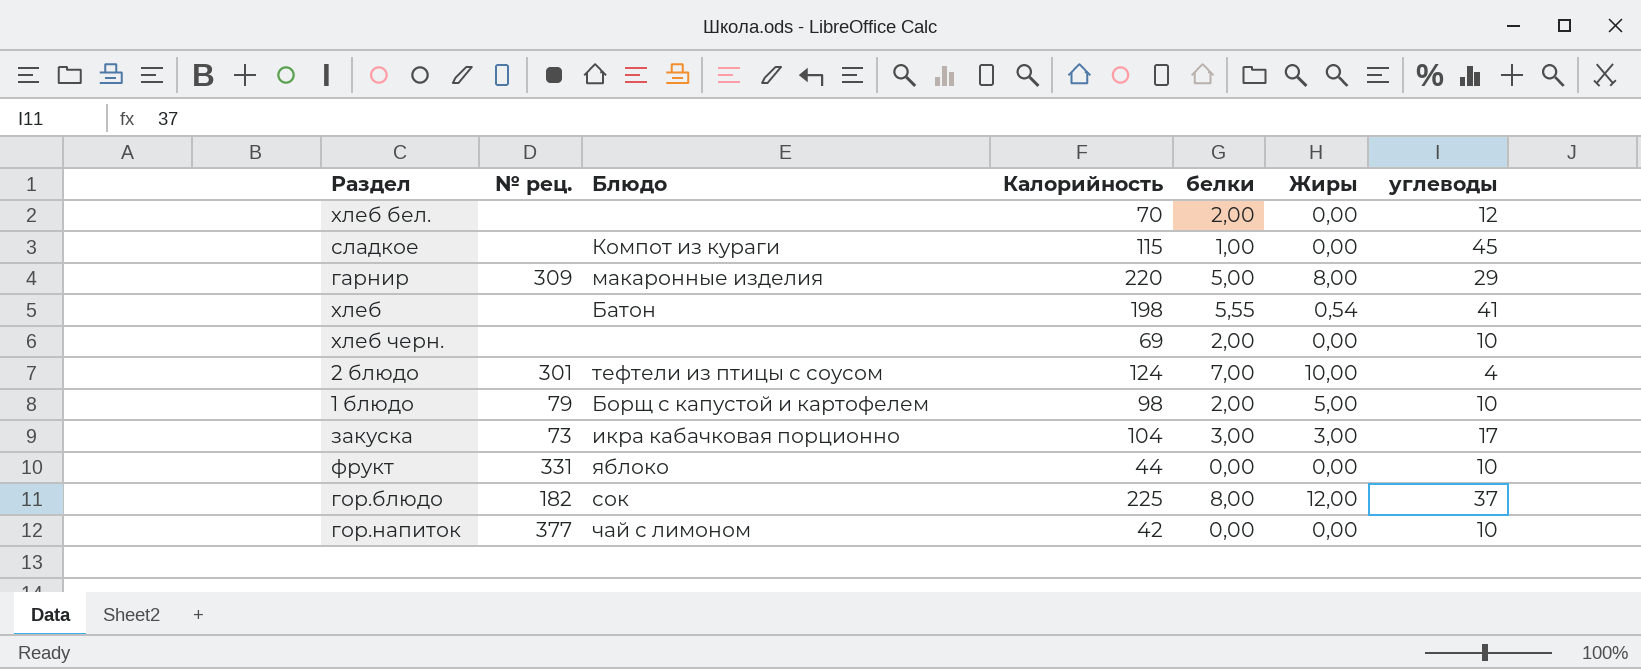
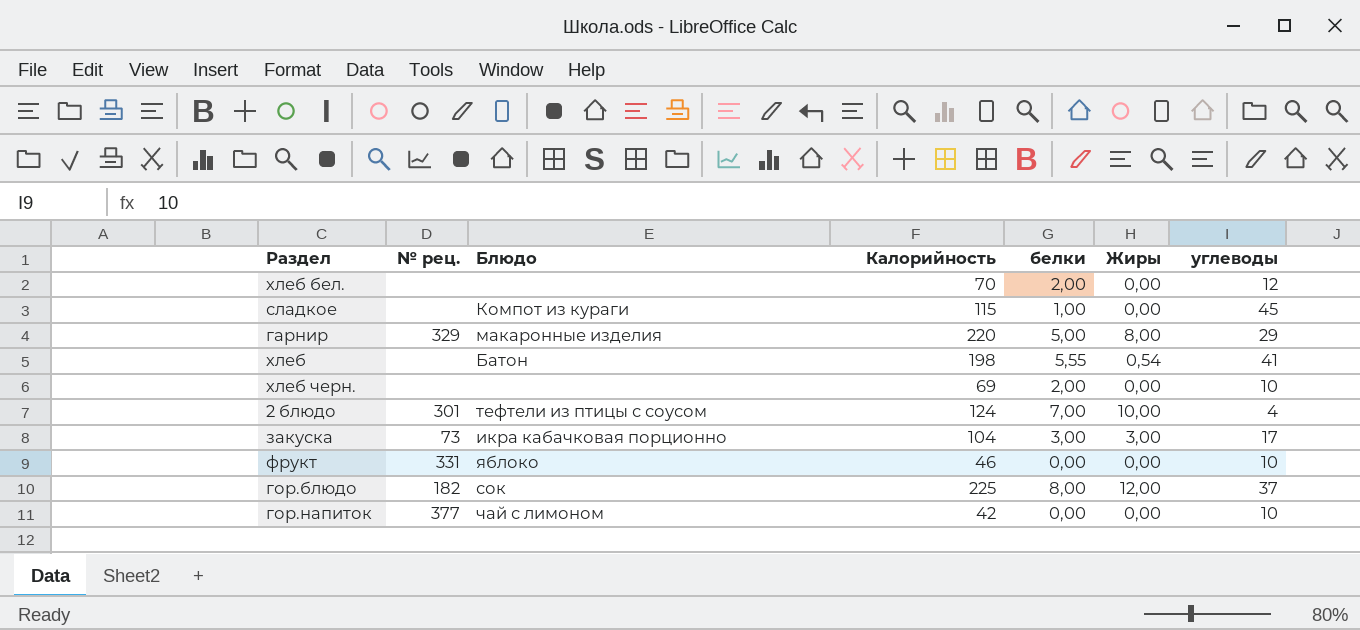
row 1 блюдо: 79 | Борщ с капустой и картофелем | 98 | 2,00 | 5,00 | 10 -> none
гарнир | № рец.: 309 -> 329
фрукт | Калорийность: 44 -> 46

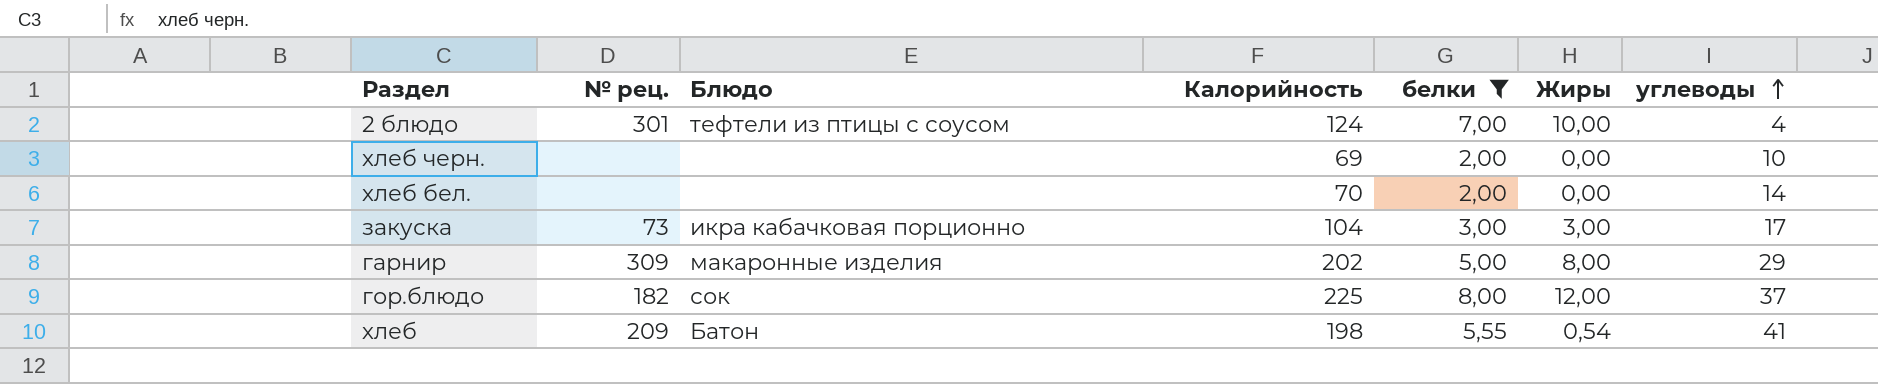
filter: none -> белки >= 2,00
row order: none -> углеводы ascending
хлеб бел. | углеводы: 12 -> 14
гарнир | № рец.: 329 -> 309
гарнир | Калорийность: 220 -> 202
хлеб | № рец.: none -> 209

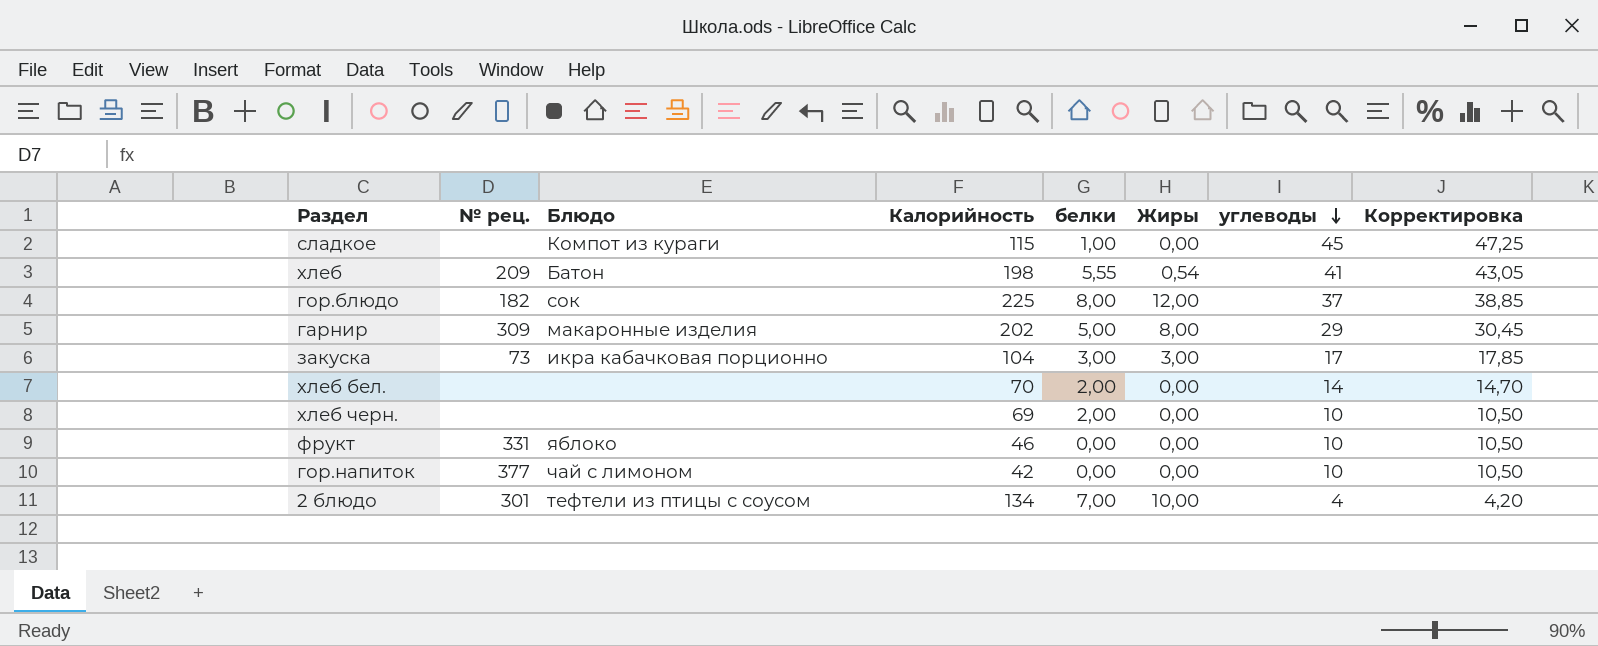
filter: белки >= 2,00 -> none
row order: углеводы ascending -> углеводы descending
column Корректировка | formula: none -> [углеводы] * 1,05
2 блюдо | Калорийность: 124 -> 134

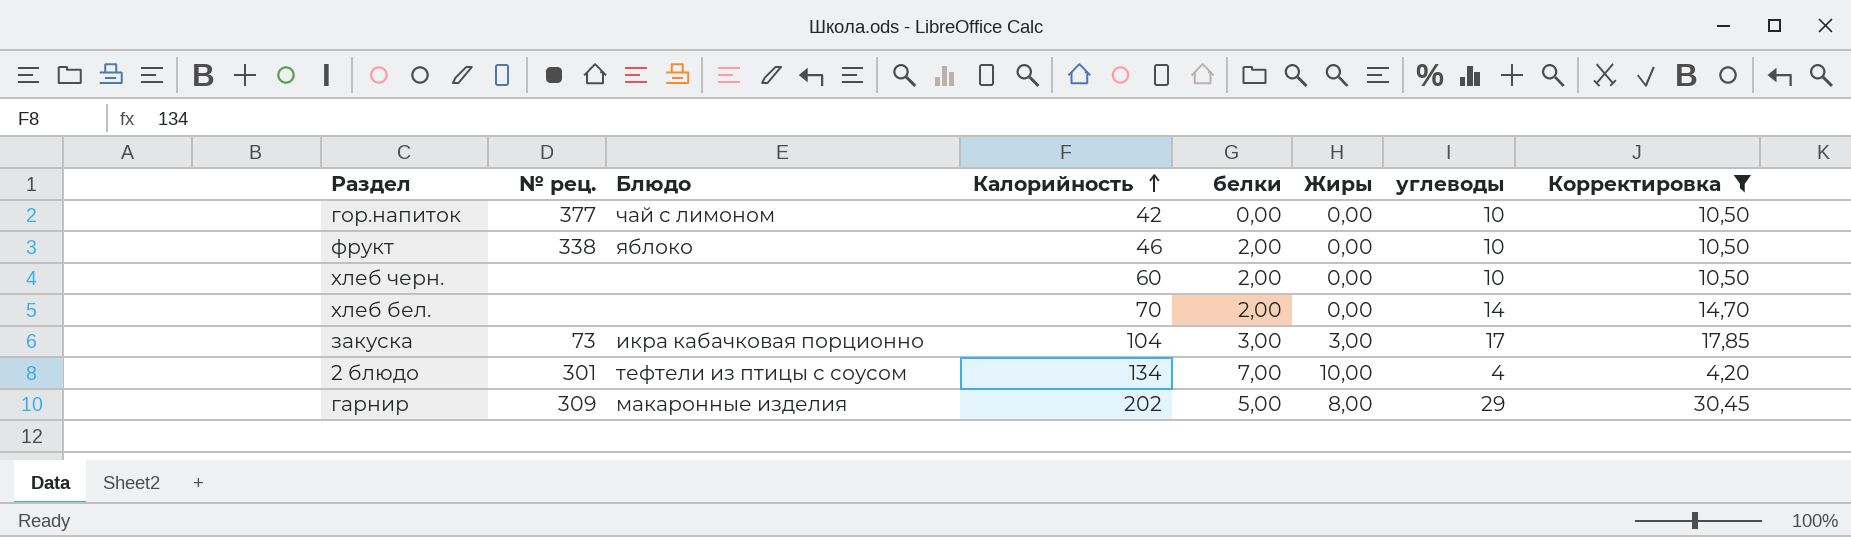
filter: none -> Корректировка <= 30,45
row order: углеводы descending -> Калорийность ascending
фрукт | № рец.: 331 -> 338
фрукт | белки: 0,00 -> 2,00
хлеб черн. | Калорийность: 69 -> 60

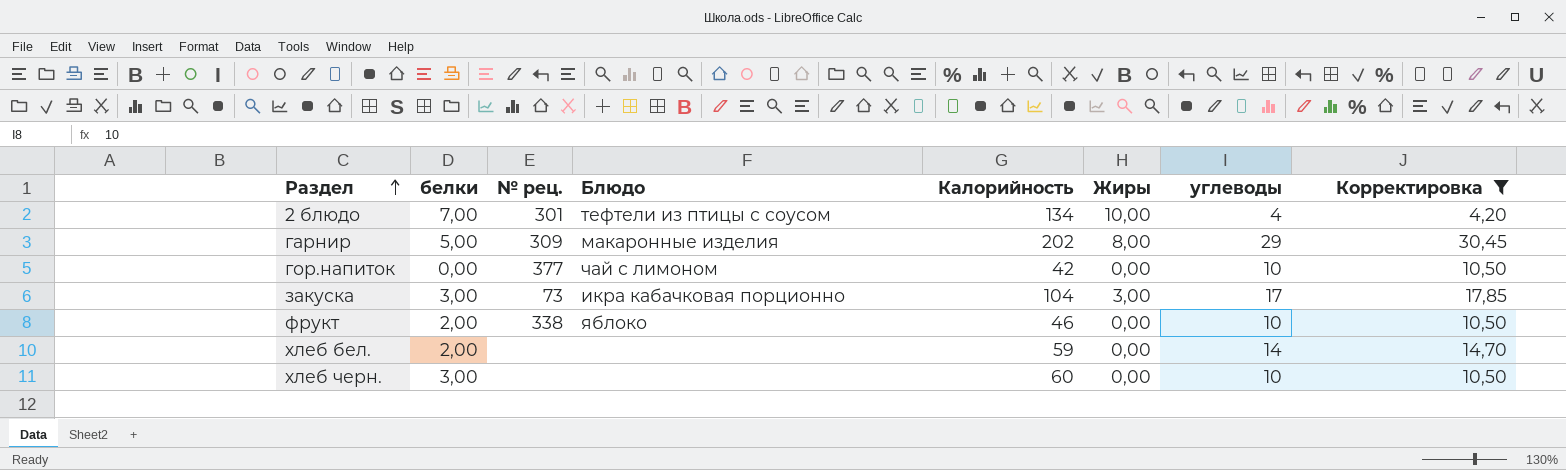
row order: Калорийность ascending -> Раздел ascending
column белки | position: 5 -> 2
хлеб бел. | Калорийность: 70 -> 59
хлеб черн. | белки: 2,00 -> 3,00

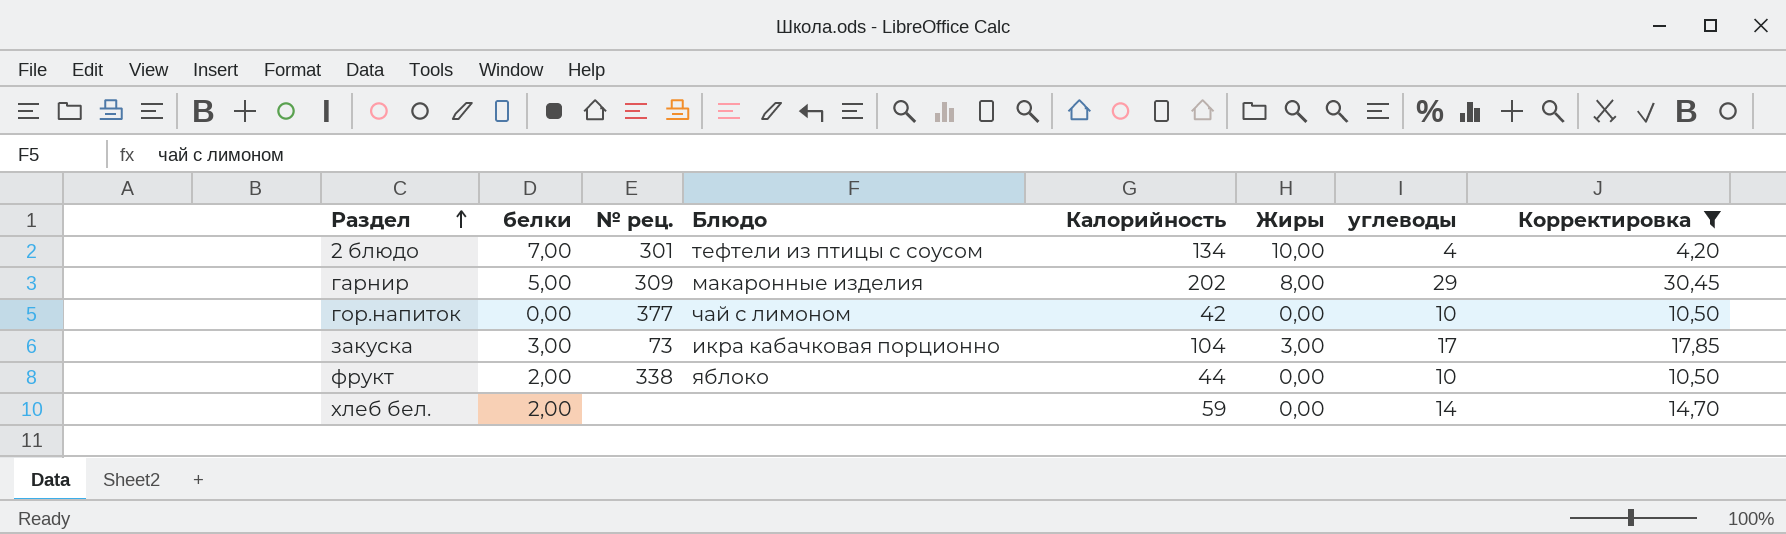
row хлеб черн.: 3,00 | none | none | 60 | 0,00 | 10 | 10,50 -> none
фрукт | Калорийность: 46 -> 44

